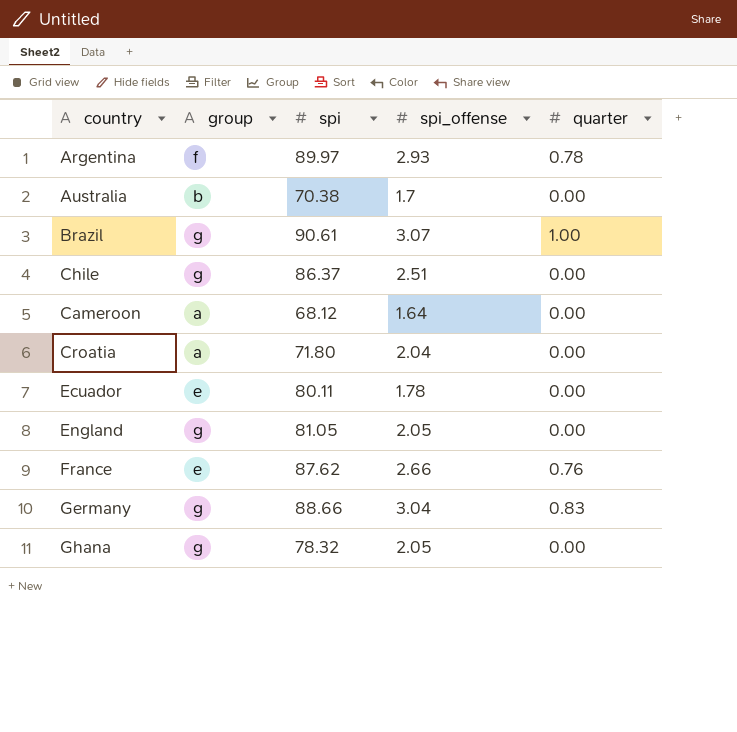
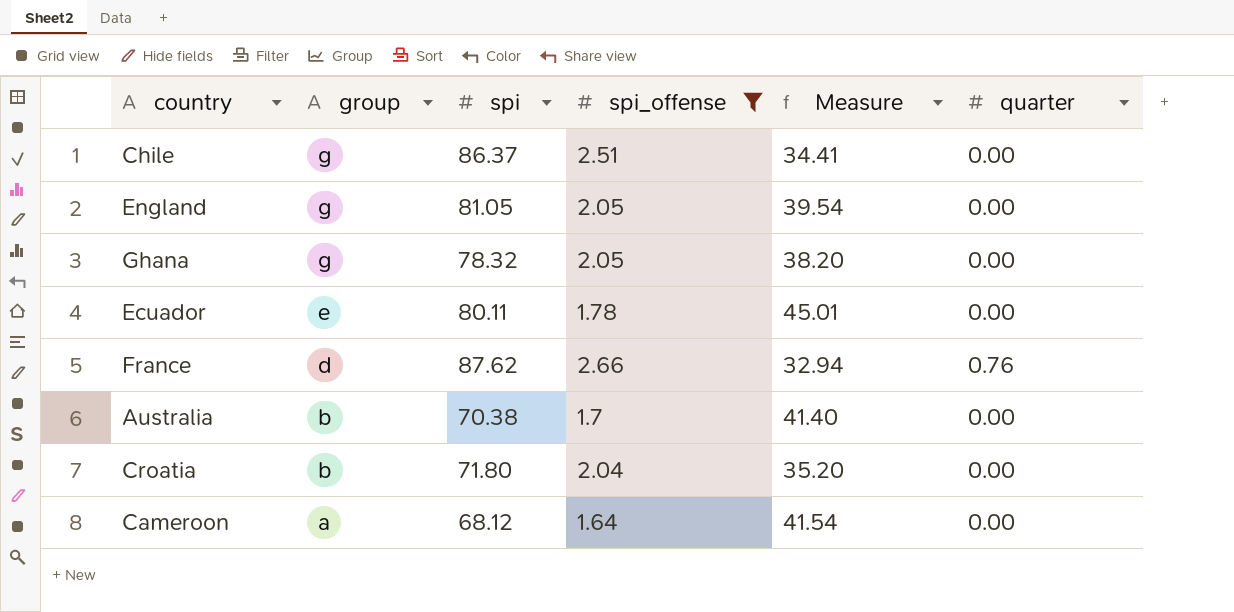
filter: none -> spi_offense <= 2.66
row order: none -> group descending
column Measure | formula: none -> [spi] / [spi_offense]
France | group: e -> d
Croatia | group: a -> b

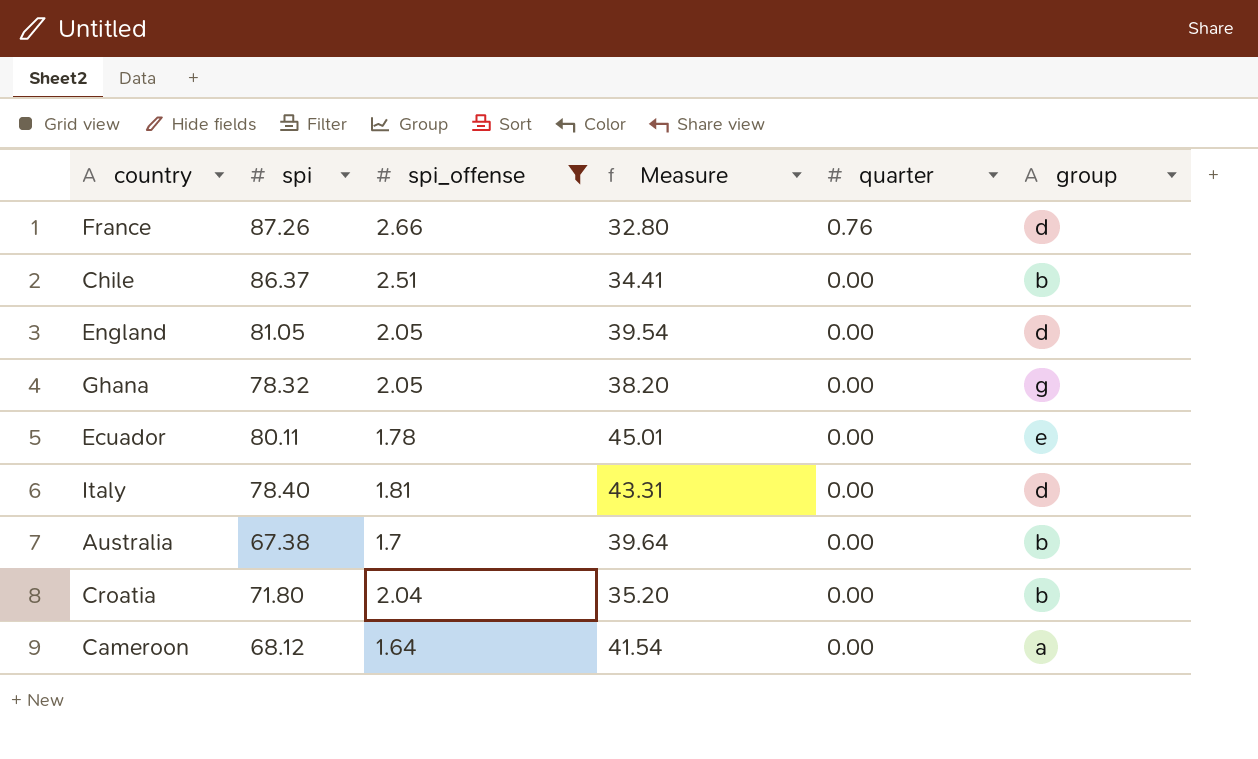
row order: group descending -> quarter descending
column group | position: 2 -> 6
France | spi: 87.62 -> 87.26
France | Measure: 32.94 -> 32.80
Chile | group: g -> b
England | group: g -> d
row Italy: none -> 78.40 | 1.81 | 43.31 | 0.00 | d
Australia | spi: 70.38 -> 67.38
Australia | Measure: 41.40 -> 39.64

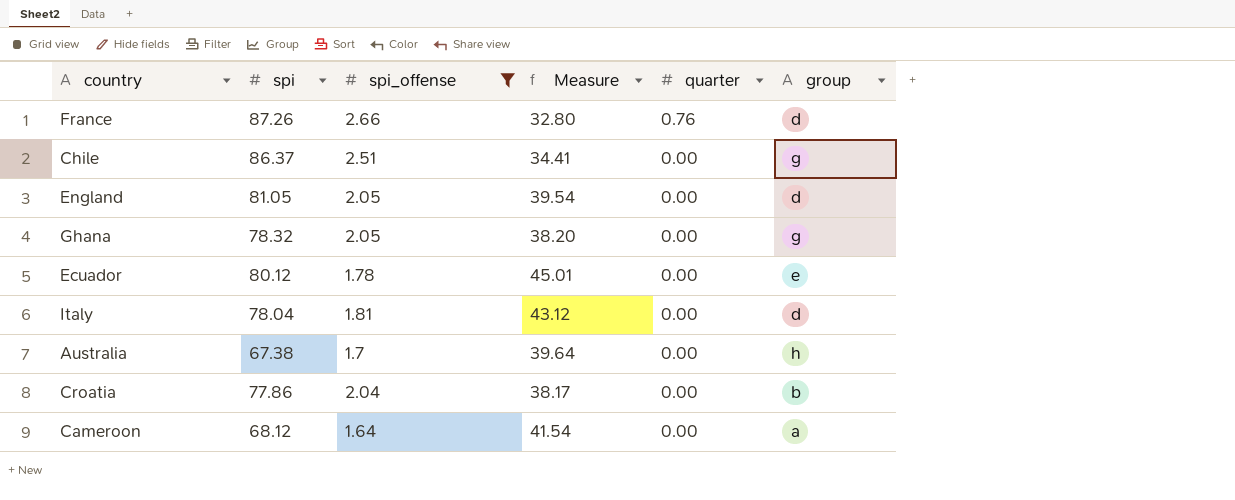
Chile | group: b -> g
Ecuador | spi: 80.11 -> 80.12
Italy | spi: 78.40 -> 78.04
Italy | Measure: 43.31 -> 43.12
Australia | group: b -> h
Croatia | spi: 71.80 -> 77.86
Croatia | Measure: 35.20 -> 38.17

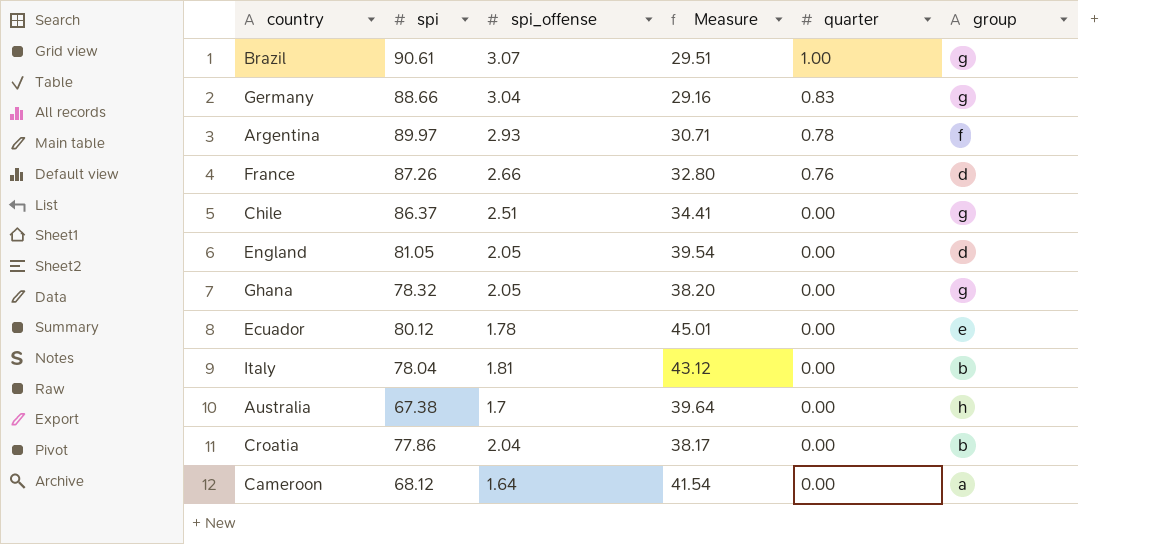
filter: spi_offense <= 2.66 -> none
Italy | group: d -> b

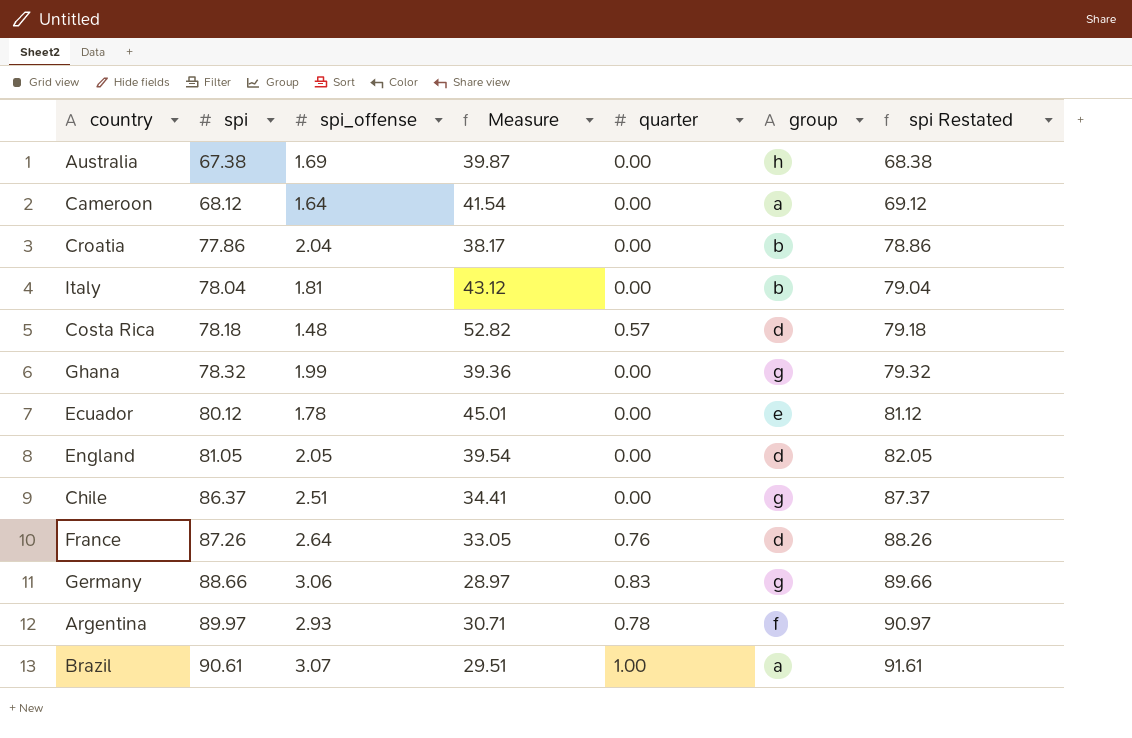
row order: quarter descending -> spi ascending
column spi Restated | formula: none -> [spi] + 1
Australia | spi_offense: 1.7 -> 1.69
Australia | Measure: 39.64 -> 39.87
row Costa Rica: none -> 78.18 | 1.48 | 52.82 | 0.57 | d | 79.18
Ghana | spi_offense: 2.05 -> 1.99
Ghana | Measure: 38.20 -> 39.36
France | spi_offense: 2.66 -> 2.64
France | Measure: 32.80 -> 33.05
Germany | spi_offense: 3.04 -> 3.06
Germany | Measure: 29.16 -> 28.97
Brazil | group: g -> a

